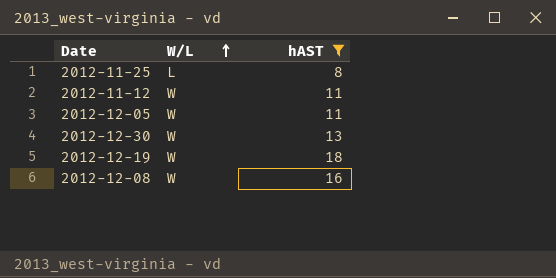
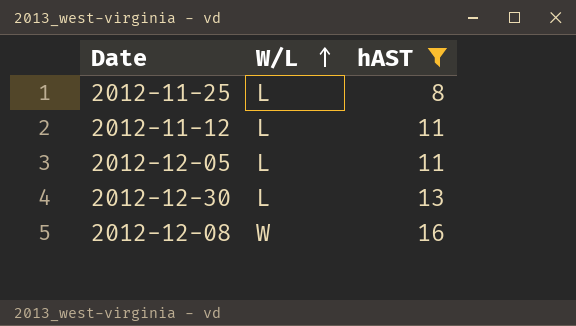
row 2012-12-19: W | 18 -> none
2012-11-12 | W/L: W -> L
2012-12-05 | W/L: W -> L
2012-12-30 | W/L: W -> L

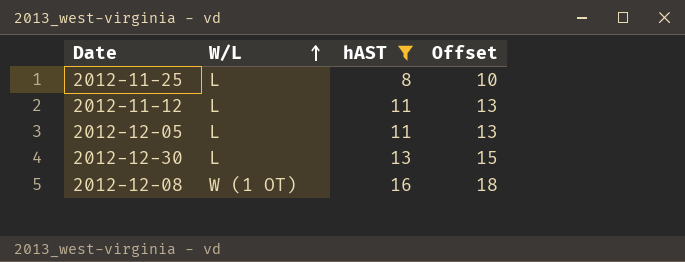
column Offset | formula: none -> [hAST] + 2
2012-12-08 | W/L: W -> W (1 OT)

